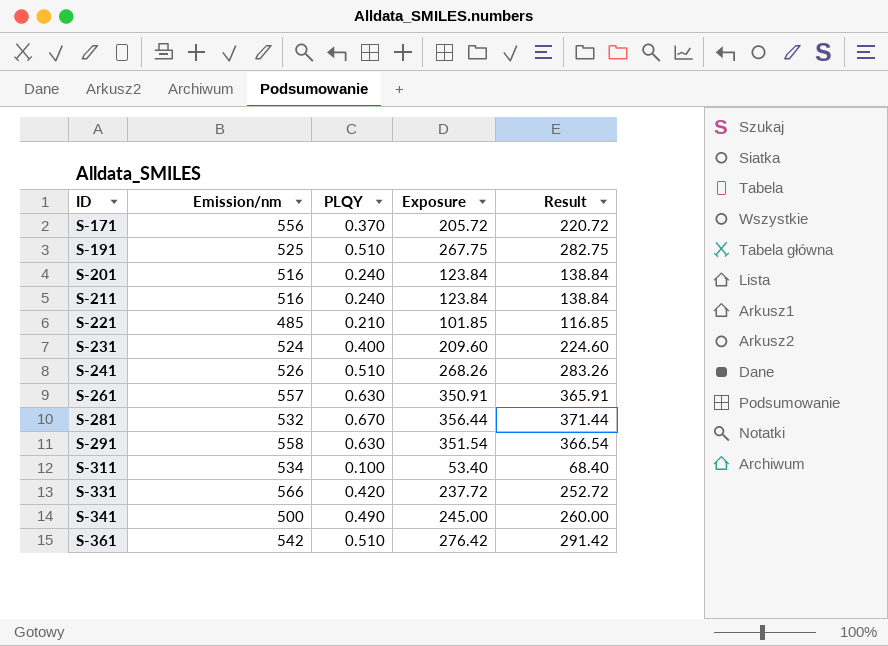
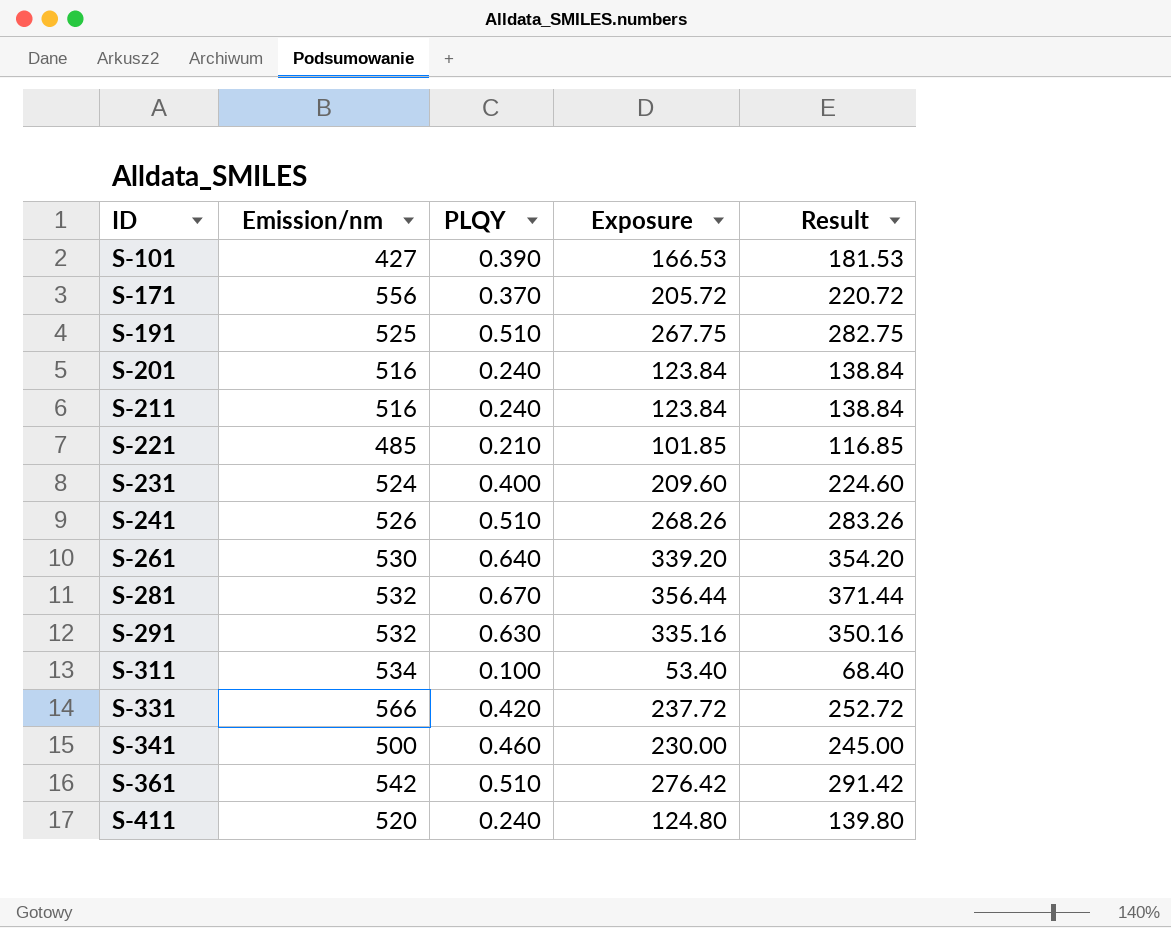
row S-101: none -> 427 | 0.390 | 166.53 | 181.53
S-261 | Emission/nm: 557 -> 530
S-261 | PLQY: 0.630 -> 0.640
S-261 | Exposure: 350.91 -> 339.20
S-261 | Result: 365.91 -> 354.20
S-291 | Emission/nm: 558 -> 532
S-291 | Exposure: 351.54 -> 335.16
S-291 | Result: 366.54 -> 350.16
S-341 | PLQY: 0.490 -> 0.460
S-341 | Exposure: 245.00 -> 230.00
S-341 | Result: 260.00 -> 245.00
row S-411: none -> 520 | 0.240 | 124.80 | 139.80

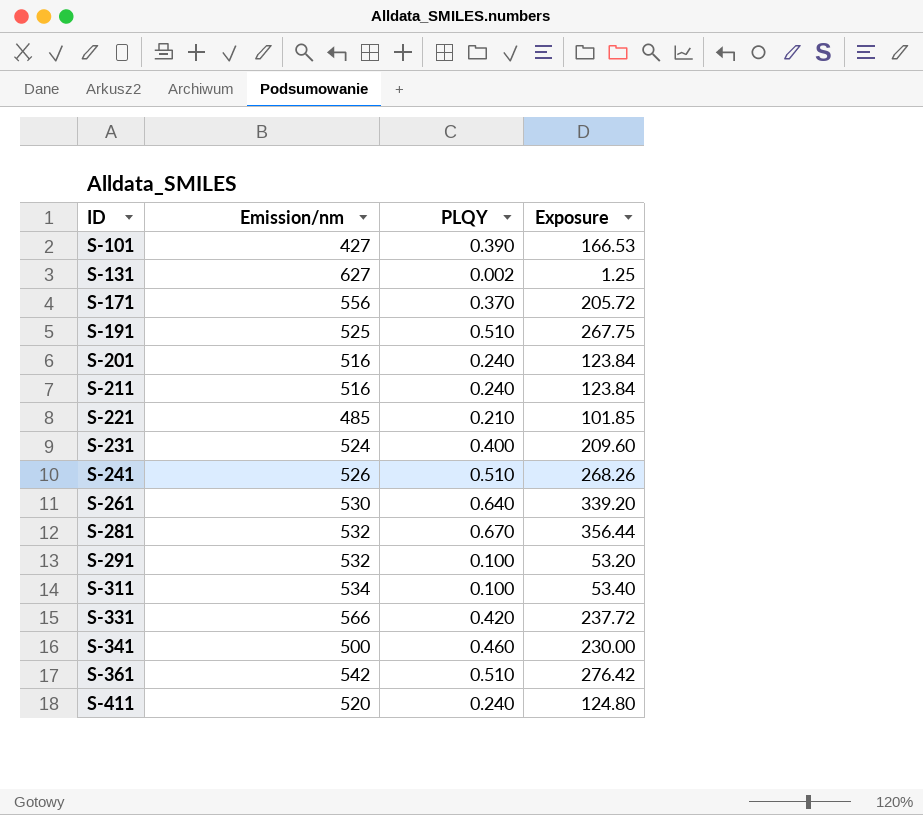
column Result | formula: [Exposure] + 15 -> none
row S-131: none -> 627 | 0.002 | 1.25
S-291 | PLQY: 0.630 -> 0.100
S-291 | Exposure: 335.16 -> 53.20

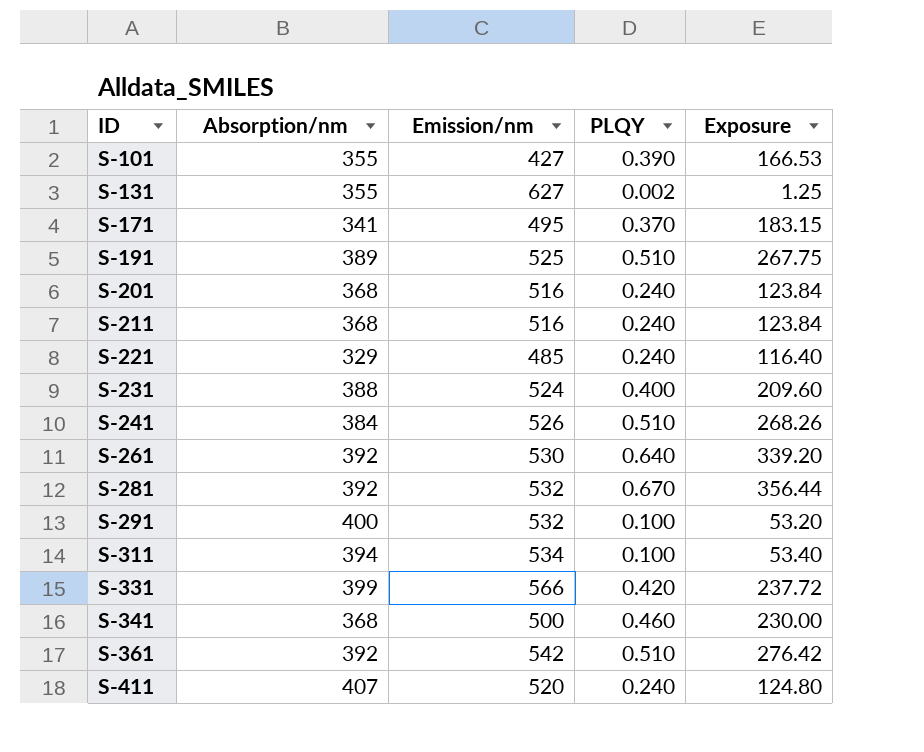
column Absorption/nm | position: none -> 2
S-171 | Emission/nm: 556 -> 495
S-171 | Exposure: 205.72 -> 183.15
S-221 | PLQY: 0.210 -> 0.240
S-221 | Exposure: 101.85 -> 116.40

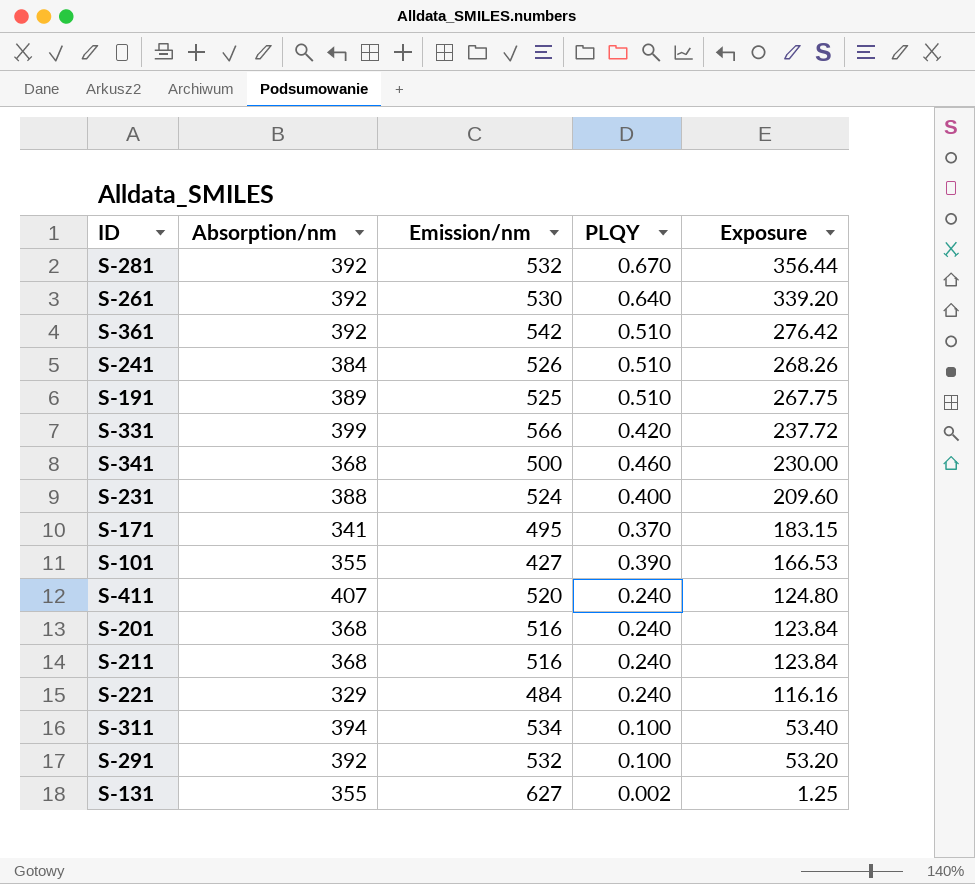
row order: ID ascending -> Exposure descending
S-221 | Emission/nm: 485 -> 484
S-221 | Exposure: 116.40 -> 116.16
S-291 | Absorption/nm: 400 -> 392

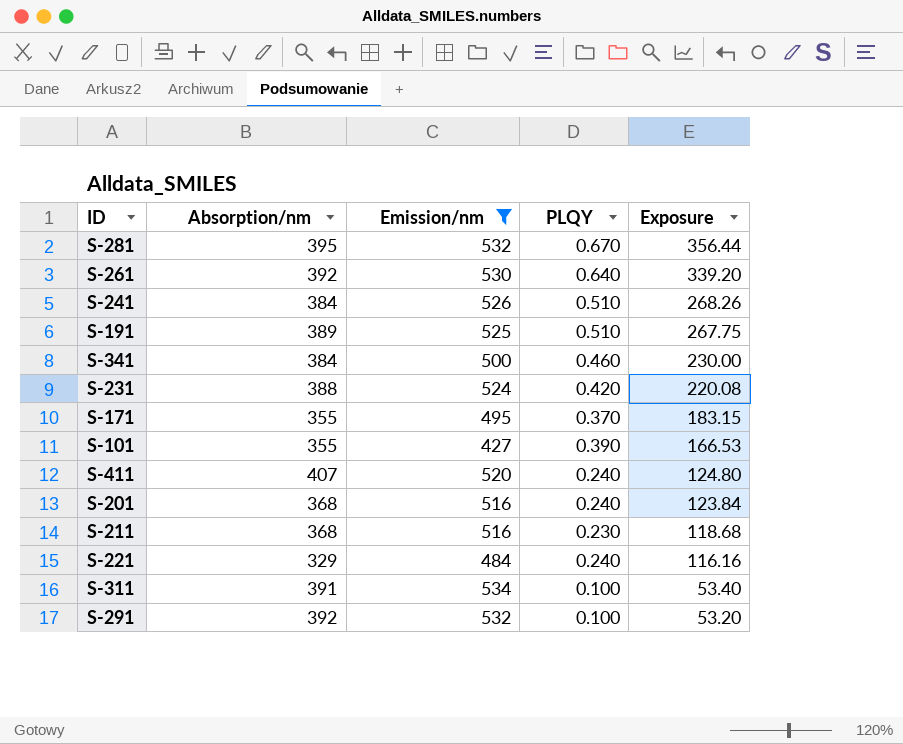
filter: none -> Emission/nm <= 534
S-281 | Absorption/nm: 392 -> 395
S-341 | Absorption/nm: 368 -> 384
S-231 | PLQY: 0.400 -> 0.420
S-231 | Exposure: 209.60 -> 220.08
S-171 | Absorption/nm: 341 -> 355
S-211 | PLQY: 0.240 -> 0.230
S-211 | Exposure: 123.84 -> 118.68
S-311 | Absorption/nm: 394 -> 391

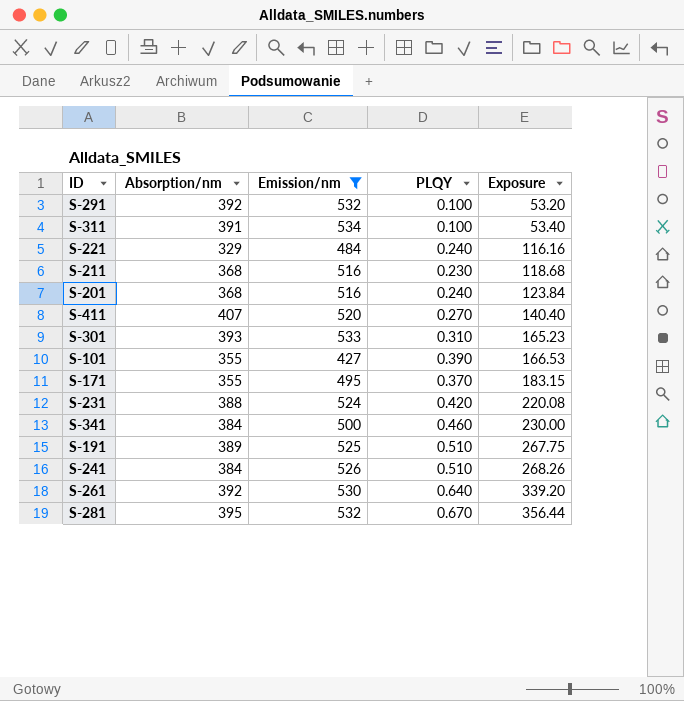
row order: Exposure descending -> Exposure ascending
S-411 | PLQY: 0.240 -> 0.270
S-411 | Exposure: 124.80 -> 140.40
row S-301: none -> 393 | 533 | 0.310 | 165.23

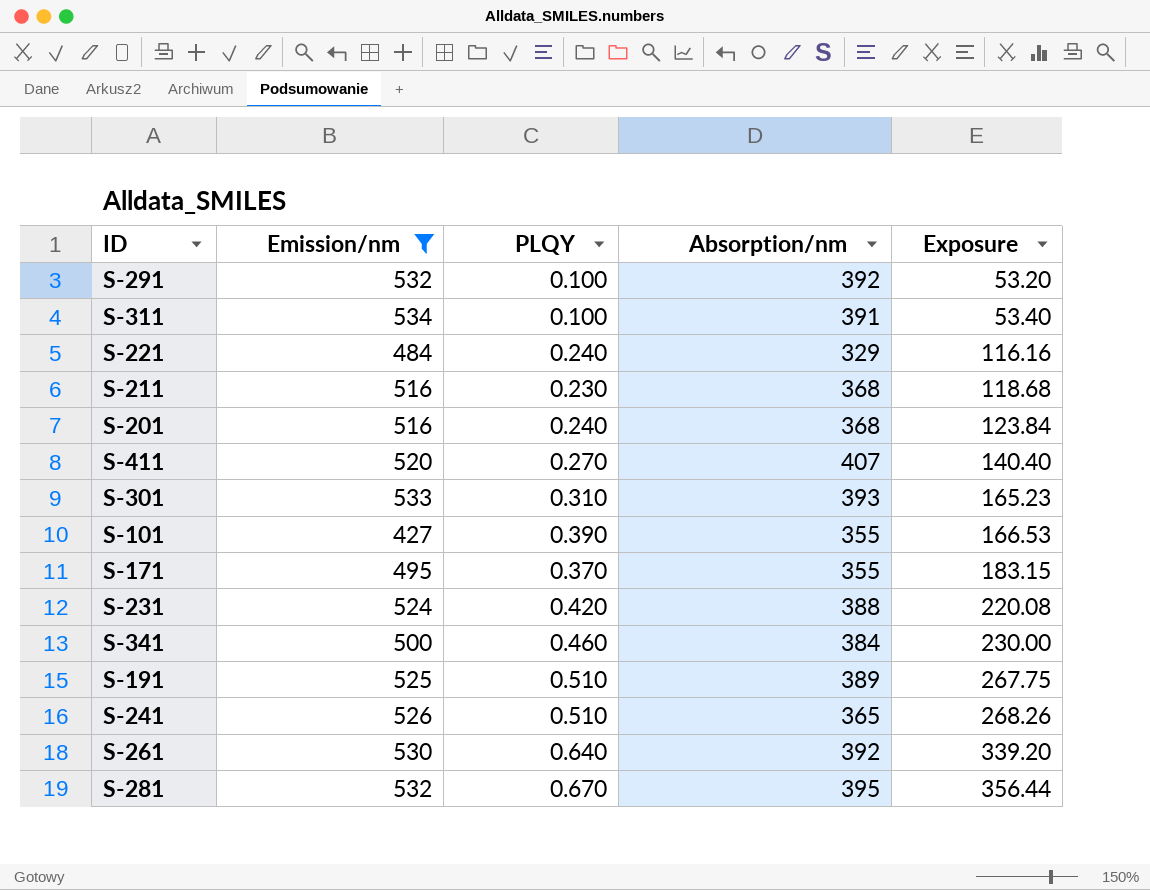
column Absorption/nm | position: 2 -> 4
S-241 | Absorption/nm: 384 -> 365

